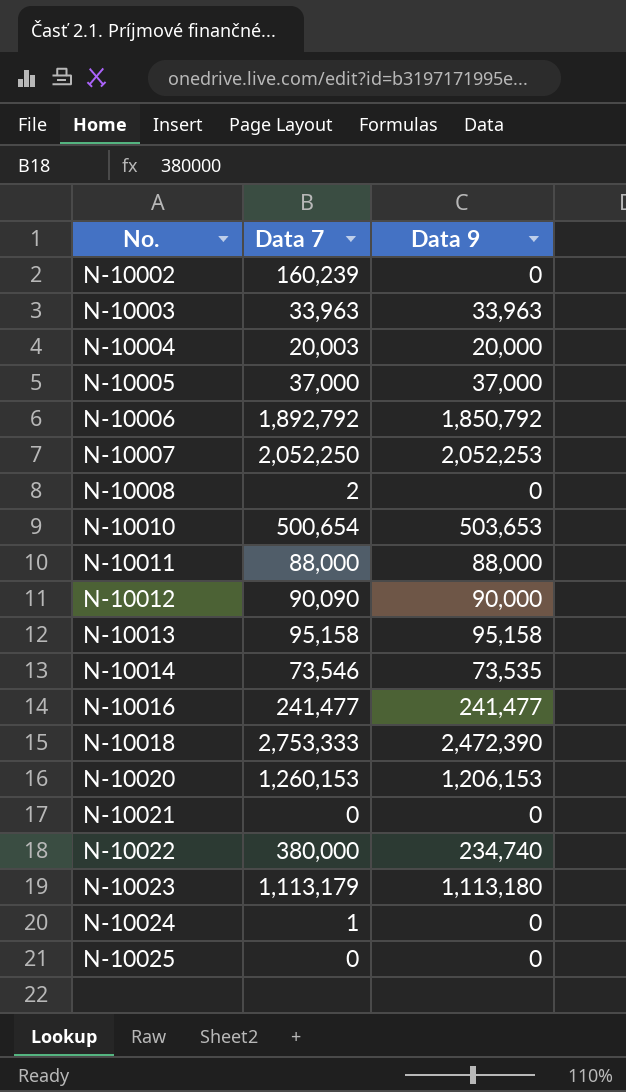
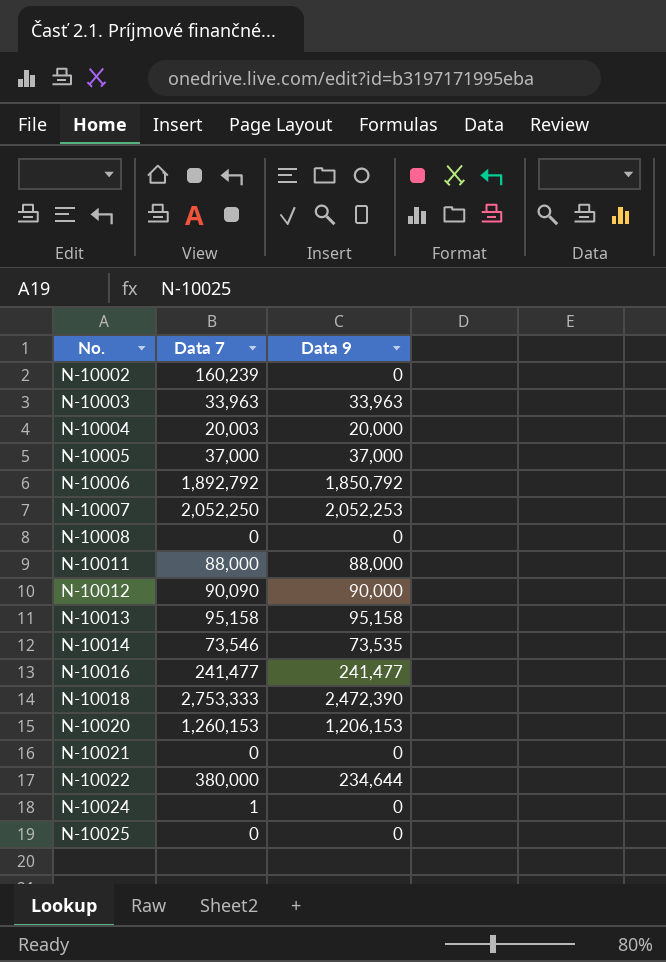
row N-10010: 500,654 | 503,653 -> none
row N-10023: 1,113,179 | 1,113,180 -> none
N-10008 | Data 7: 2 -> 0
N-10022 | Data 9: 234,740 -> 234,644

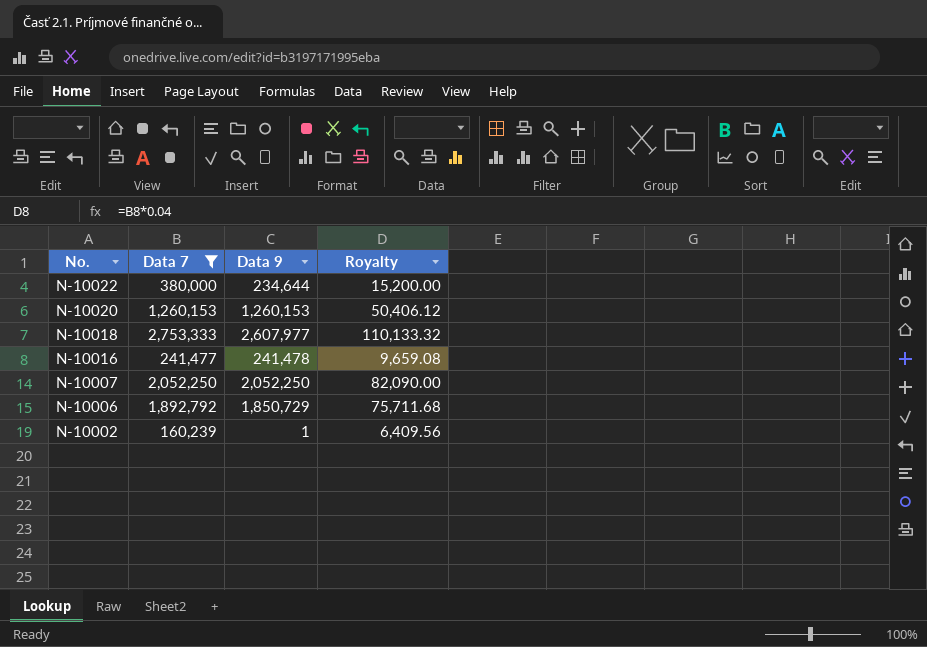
filter: none -> Data 7 >= 160,239
row order: No. ascending -> No. descending
column Royalty | formula: none -> [Data 7] * 0.04
N-10020 | Data 9: 1,206,153 -> 1,260,153
N-10018 | Data 9: 2,472,390 -> 2,607,977
N-10016 | Data 9: 241,477 -> 241,478
N-10007 | Data 9: 2,052,253 -> 2,052,250
N-10006 | Data 9: 1,850,792 -> 1,850,729
N-10002 | Data 9: 0 -> 1

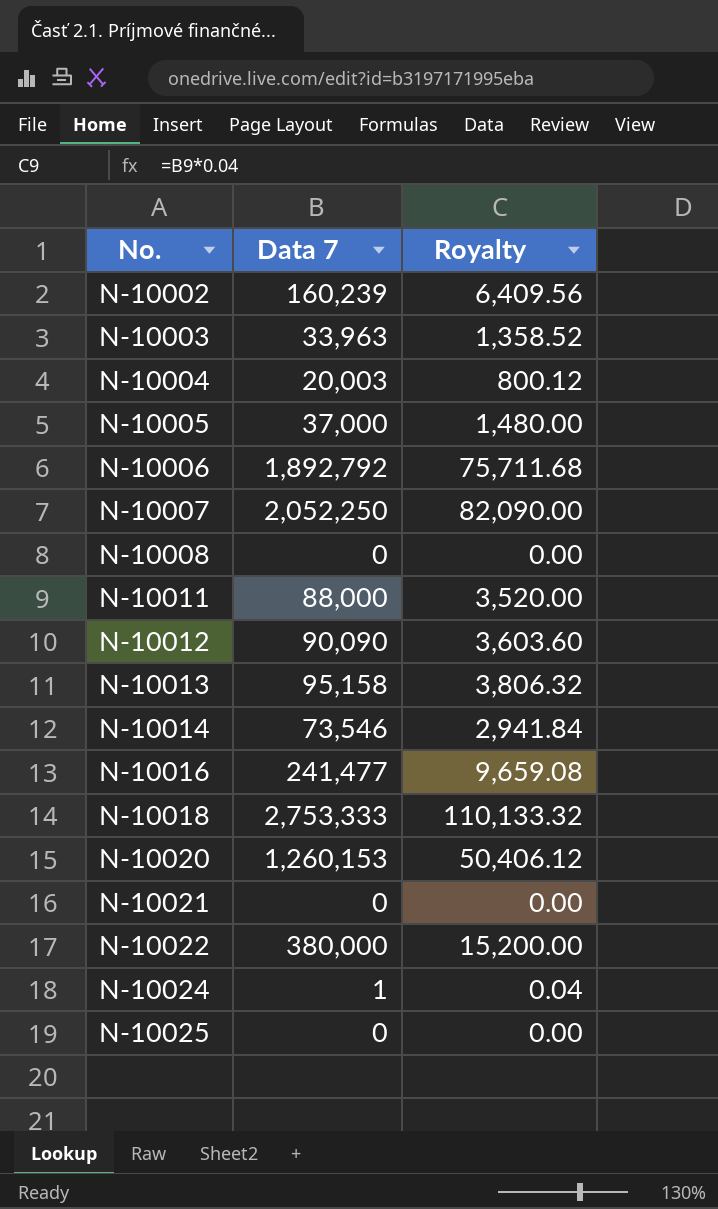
filter: Data 7 >= 160,239 -> none
row order: No. descending -> No. ascending
column Data 9 | position: 3 -> none

